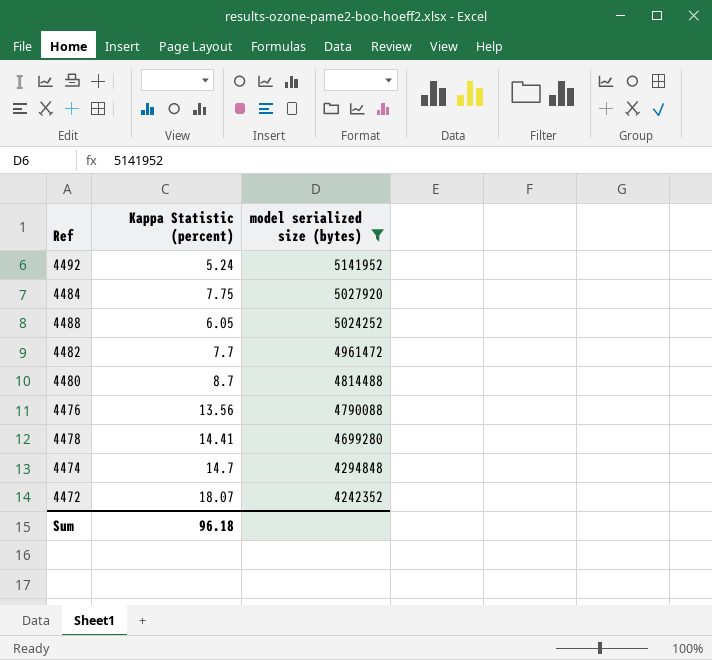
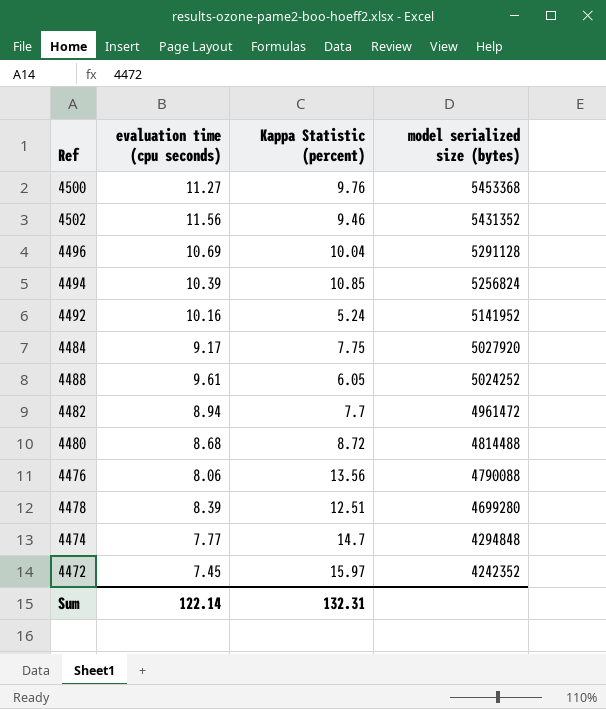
filter: model serialized size (bytes) <= 5141952 -> none
column evaluation time (cpu seconds) | position: none -> 2
4480 | Kappa Statistic (percent): 8.7 -> 8.72
4478 | Kappa Statistic (percent): 14.41 -> 12.51
4472 | Kappa Statistic (percent): 18.07 -> 15.97
Sum | Kappa Statistic (percent): 96.18 -> 132.31

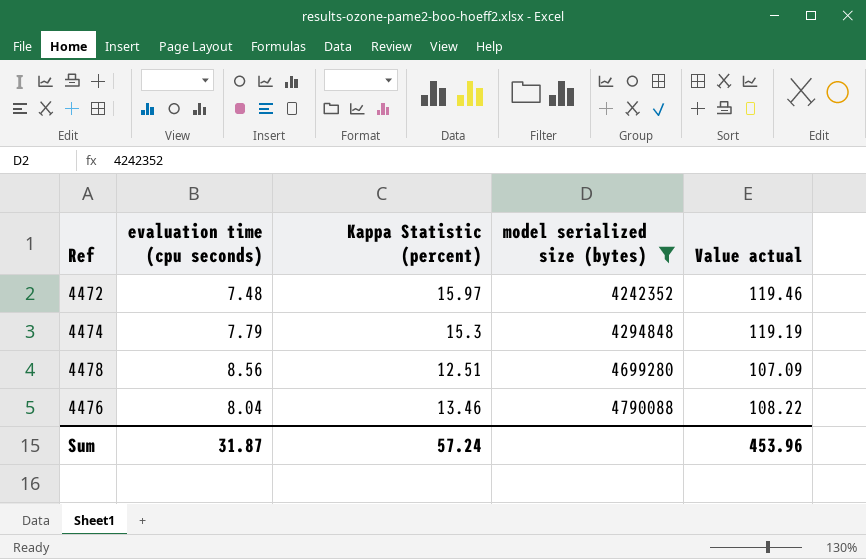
filter: none -> model serialized size (bytes) <= 4790088
row order: model serialized size (bytes) descending -> model serialized size (bytes) ascending
column Value actual | formula: none -> [evaluation time (cpu seconds)] * [Kappa Statistic (percent)]
4472 | evaluation time (cpu seconds): 7.45 -> 7.48
4474 | evaluation time (cpu seconds): 7.77 -> 7.79
4474 | Kappa Statistic (percent): 14.7 -> 15.3
4478 | evaluation time (cpu seconds): 8.39 -> 8.56
4476 | evaluation time (cpu seconds): 8.06 -> 8.04
4476 | Kappa Statistic (percent): 13.56 -> 13.46
Sum | evaluation time (cpu seconds): 122.14 -> 31.87
Sum | Kappa Statistic (percent): 132.31 -> 57.24

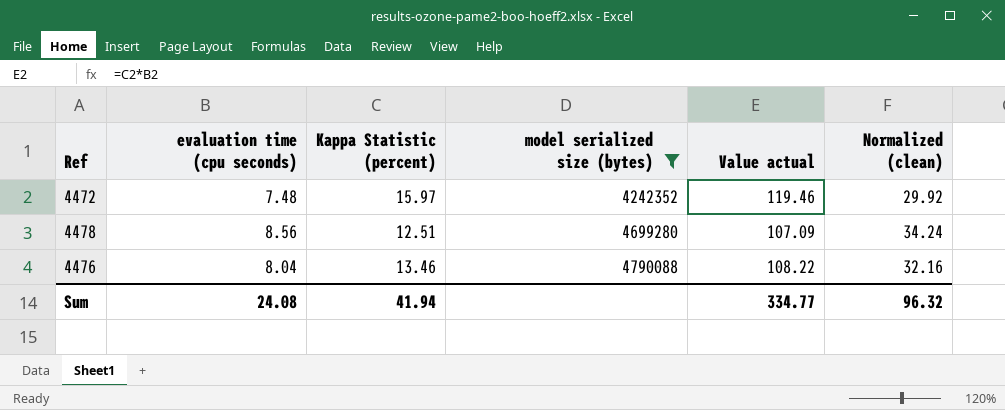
column Normalized (clean) | formula: none -> [evaluation time (cpu seconds)] * 4
row 4474: 7.79 | 15.3 | 4294848 | 119.19 -> none
Sum | evaluation time (cpu seconds): 31.87 -> 24.08
Sum | Kappa Statistic (percent): 57.24 -> 41.94
Sum | Value actual: 453.96 -> 334.77

